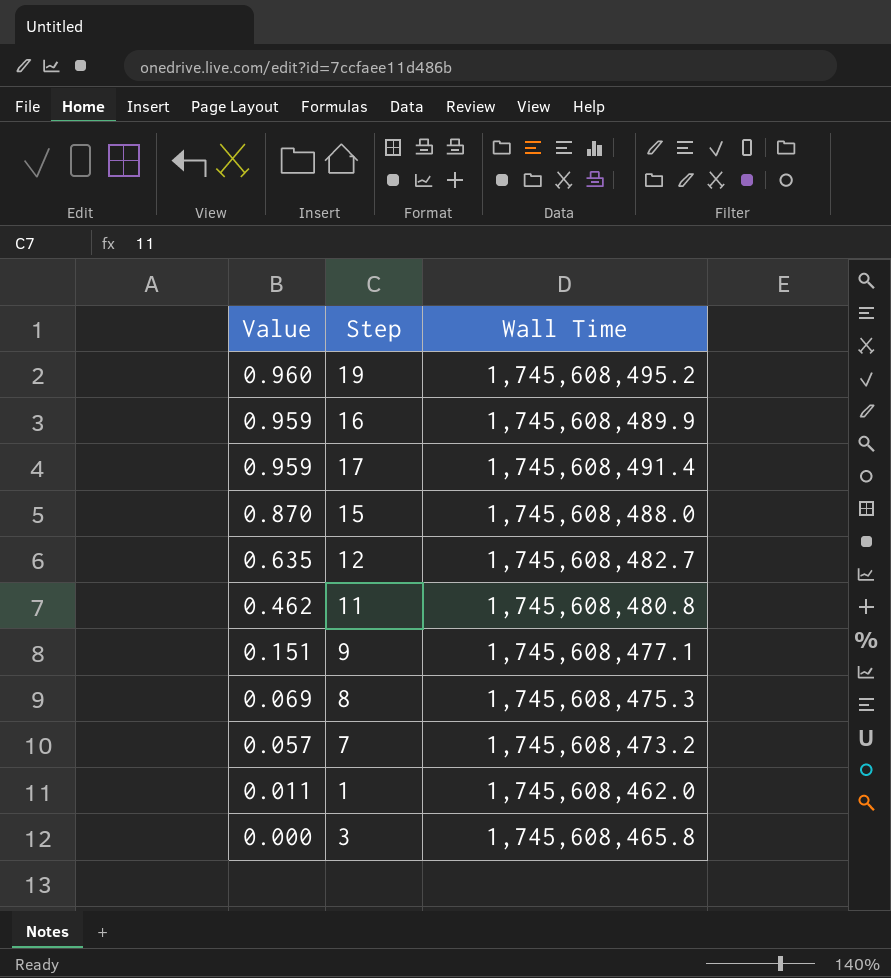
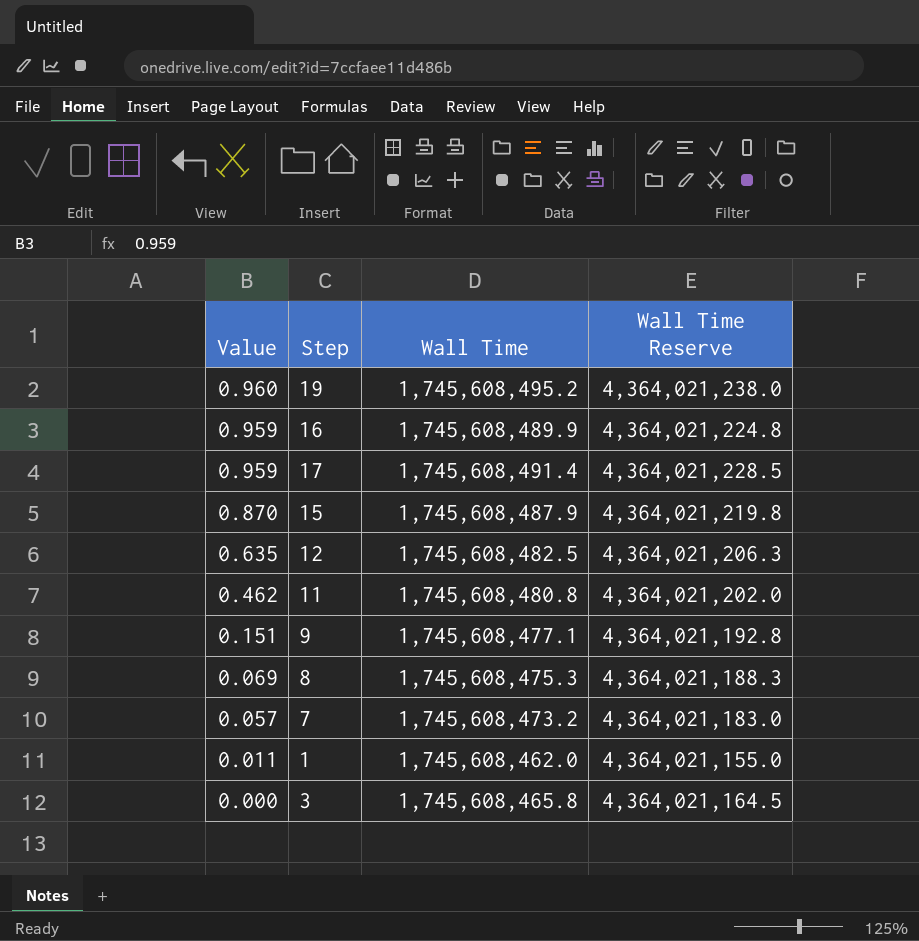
column Wall Time Reserve | formula: none -> [Wall Time] * 2.5
15 | Wall Time: 1,745,608,488.0 -> 1,745,608,487.9
12 | Wall Time: 1,745,608,482.7 -> 1,745,608,482.5

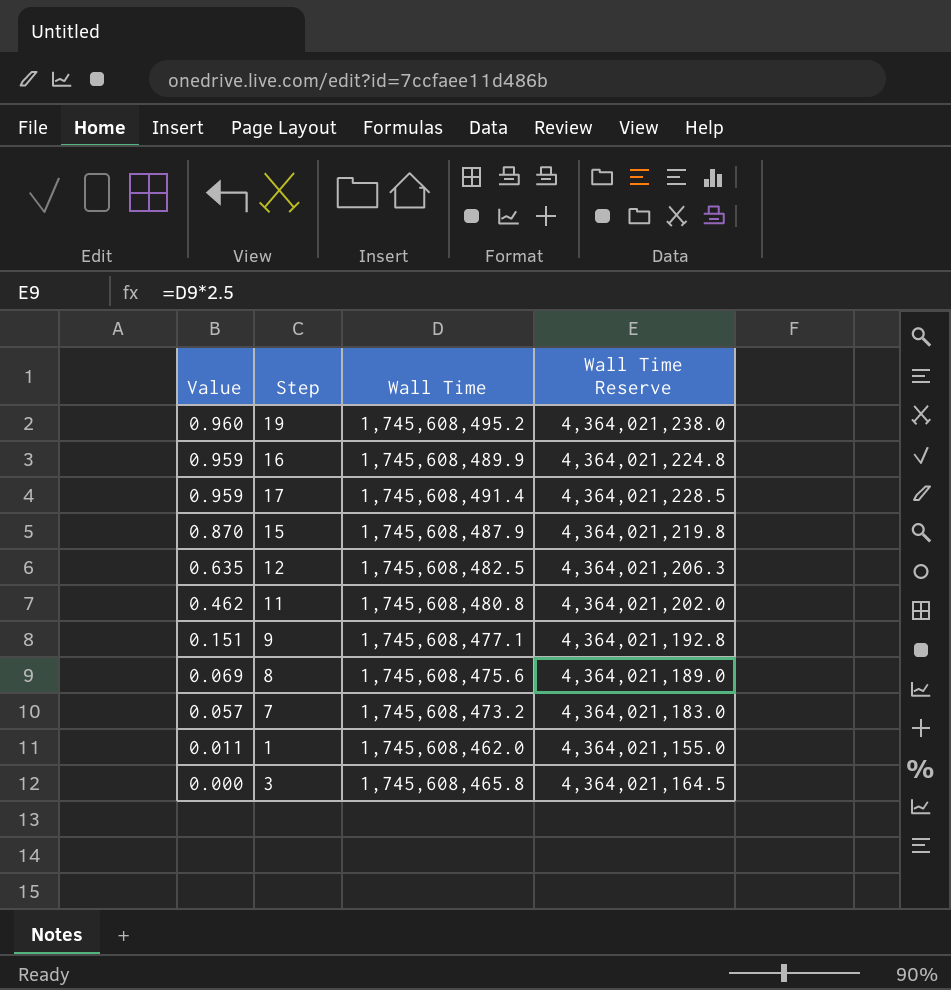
8 | Wall Time: 1,745,608,475.3 -> 1,745,608,475.6
8 | Wall Time Reserve: 4,364,021,188.3 -> 4,364,021,189.0

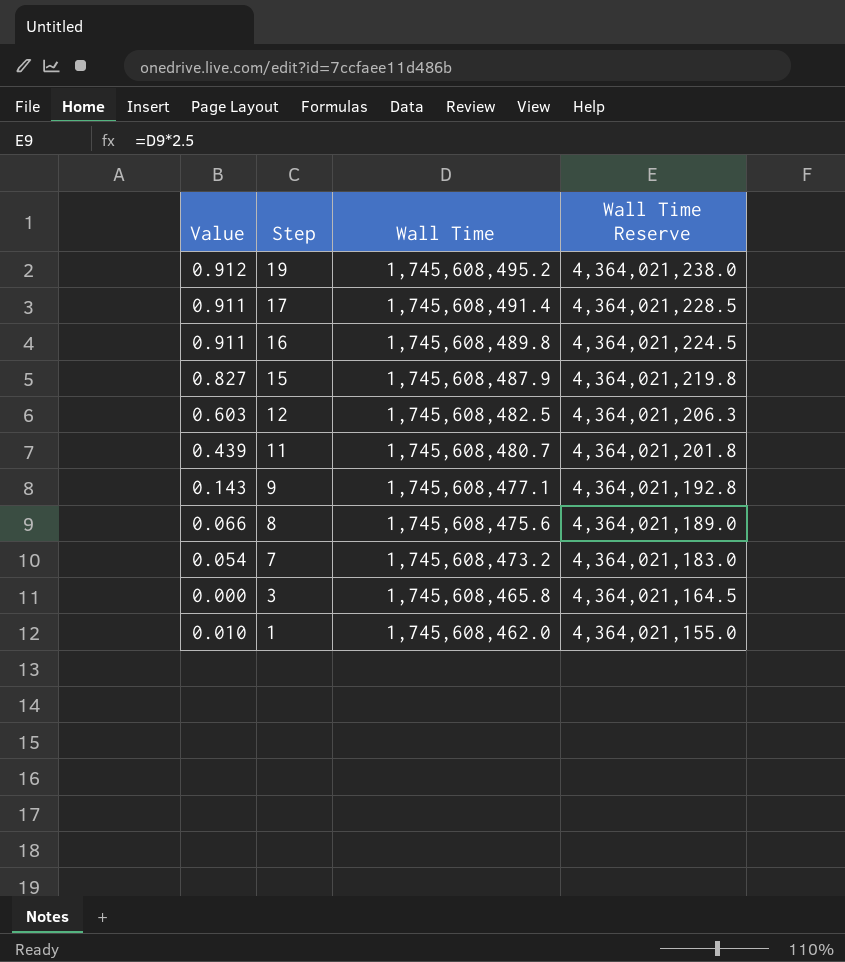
row order: Value descending -> Step descending
19 | Value: 0.960 -> 0.912
17 | Value: 0.959 -> 0.911
16 | Value: 0.959 -> 0.911
16 | Wall Time: 1,745,608,489.9 -> 1,745,608,489.8
16 | Wall Time Reserve: 4,364,021,224.8 -> 4,364,021,224.5
15 | Value: 0.870 -> 0.827
12 | Value: 0.635 -> 0.603
11 | Value: 0.462 -> 0.439
11 | Wall Time: 1,745,608,480.8 -> 1,745,608,480.7
11 | Wall Time Reserve: 4,364,021,202.0 -> 4,364,021,201.8
9 | Value: 0.151 -> 0.143
8 | Value: 0.069 -> 0.066
7 | Value: 0.057 -> 0.054
1 | Value: 0.011 -> 0.010

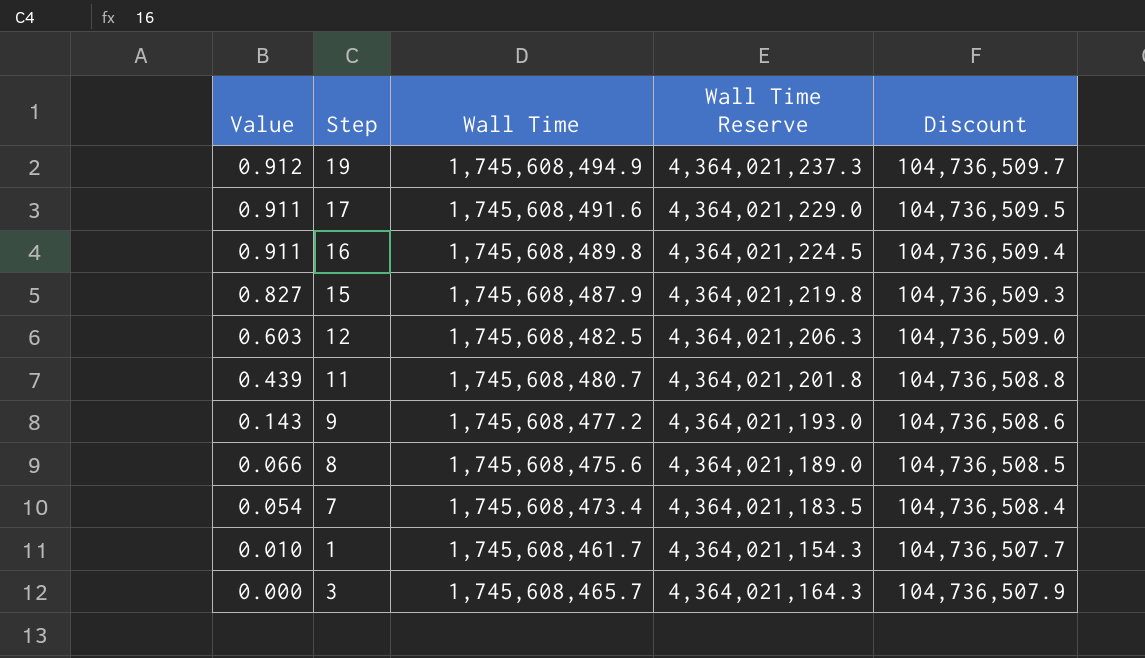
row order: Step descending -> Value descending
column Discount | formula: none -> [Wall Time] * 0.06
19 | Wall Time: 1,745,608,495.2 -> 1,745,608,494.9
19 | Wall Time Reserve: 4,364,021,238.0 -> 4,364,021,237.3
17 | Wall Time: 1,745,608,491.4 -> 1,745,608,491.6
17 | Wall Time Reserve: 4,364,021,228.5 -> 4,364,021,229.0
9 | Wall Time: 1,745,608,477.1 -> 1,745,608,477.2
9 | Wall Time Reserve: 4,364,021,192.8 -> 4,364,021,193.0
7 | Wall Time: 1,745,608,473.2 -> 1,745,608,473.4
7 | Wall Time Reserve: 4,364,021,183.0 -> 4,364,021,183.5
1 | Wall Time: 1,745,608,462.0 -> 1,745,608,461.7
1 | Wall Time Reserve: 4,364,021,155.0 -> 4,364,021,154.3
3 | Wall Time: 1,745,608,465.8 -> 1,745,608,465.7
3 | Wall Time Reserve: 4,364,021,164.5 -> 4,364,021,164.3

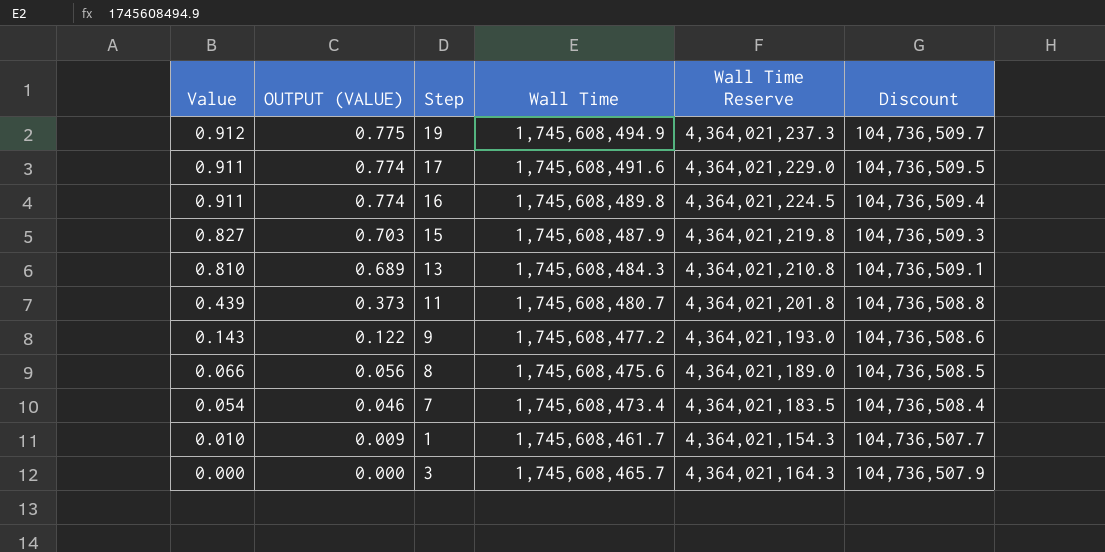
column OUTPUT (VALUE) | formula: none -> [Value] * 0.85
row 12: 0.603 | 1,745,608,482.5 | 4,364,021,206.3 | 104,736,509.0 -> none
row 13: none -> 0.810 | 0.689 | 1,745,608,484.3 | 4,364,021,210.8 | 104,736,509.1

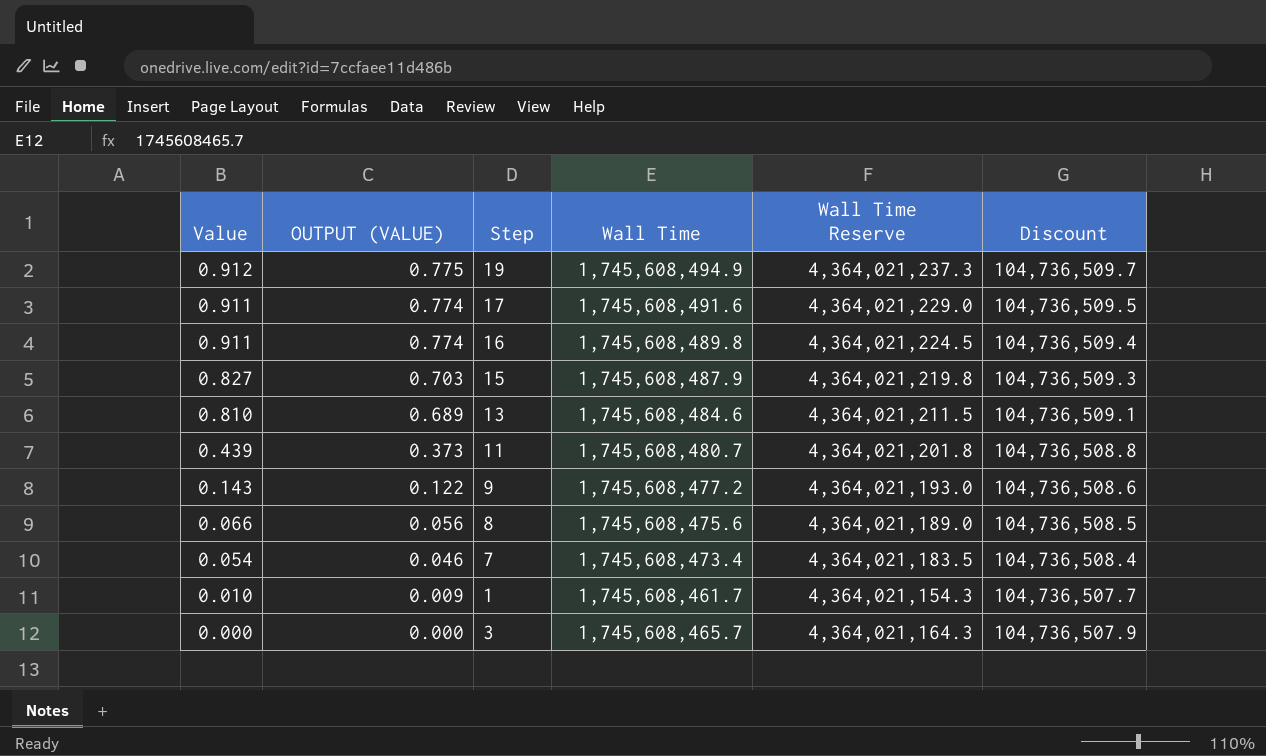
13 | Wall Time: 1,745,608,484.3 -> 1,745,608,484.6
13 | Wall Time Reserve: 4,364,021,210.8 -> 4,364,021,211.5

